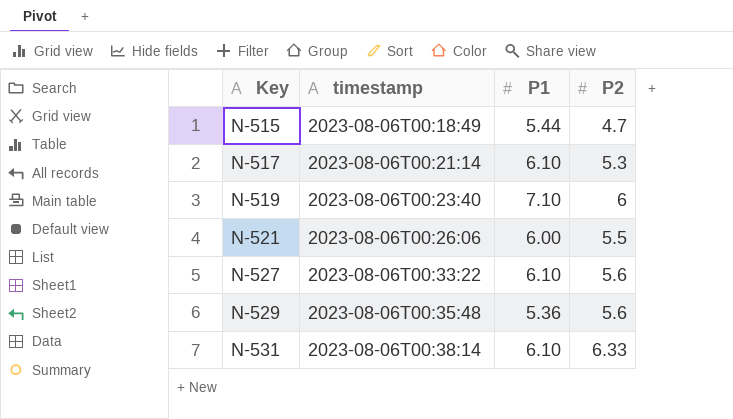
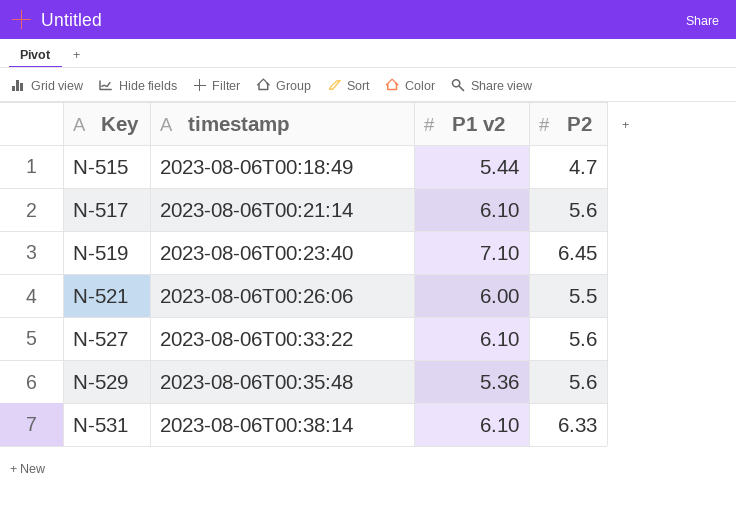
column name: P1 -> P1 v2
N-517 | P2: 5.3 -> 5.6
N-519 | P2: 6 -> 6.45

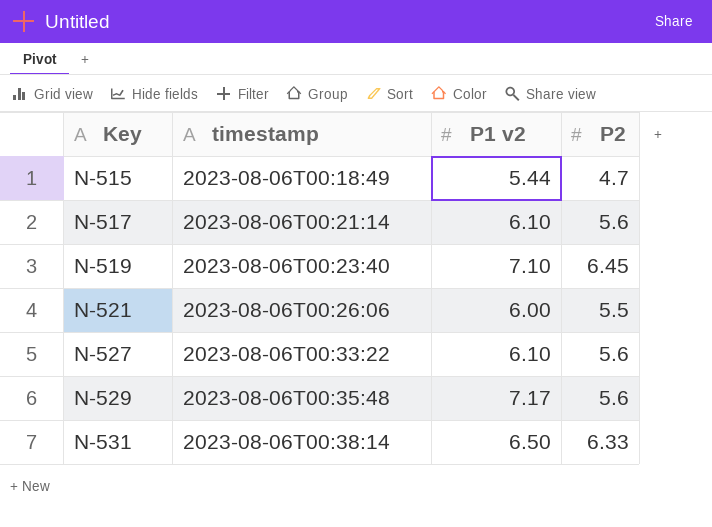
N-529 | P1 v2: 5.36 -> 7.17
N-531 | P1 v2: 6.10 -> 6.50

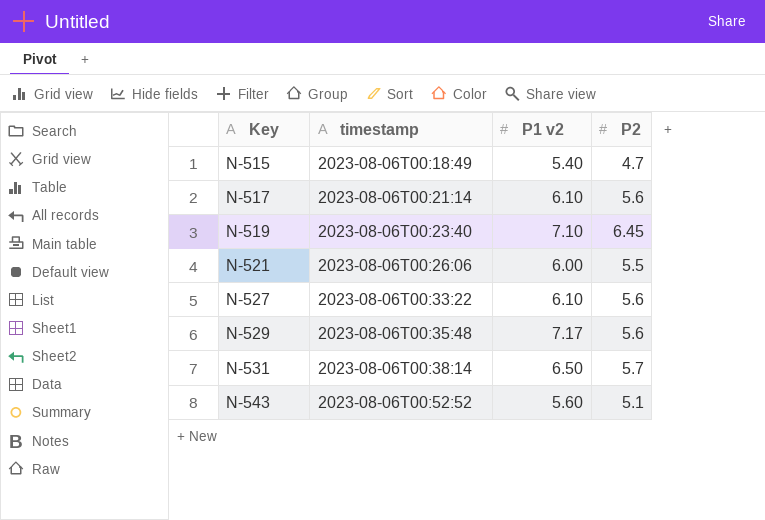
N-515 | P1 v2: 5.44 -> 5.40
N-531 | P2: 6.33 -> 5.7
row N-543: none -> 2023-08-06T00:52:52 | 5.60 | 5.1

